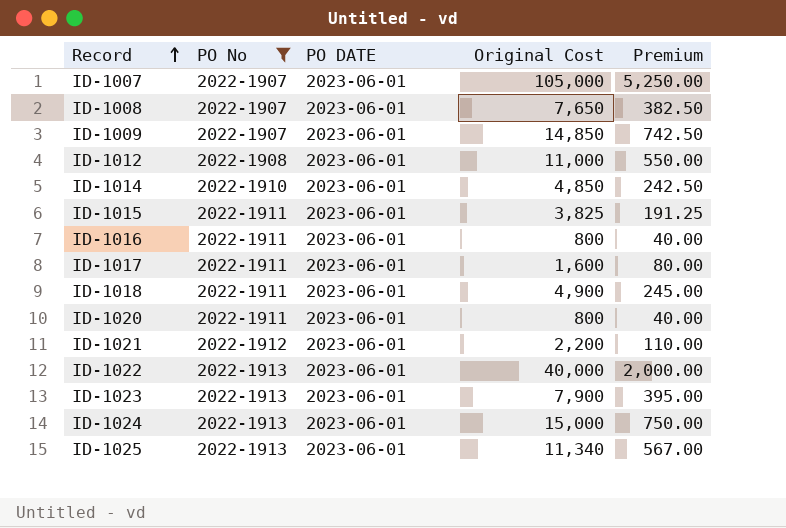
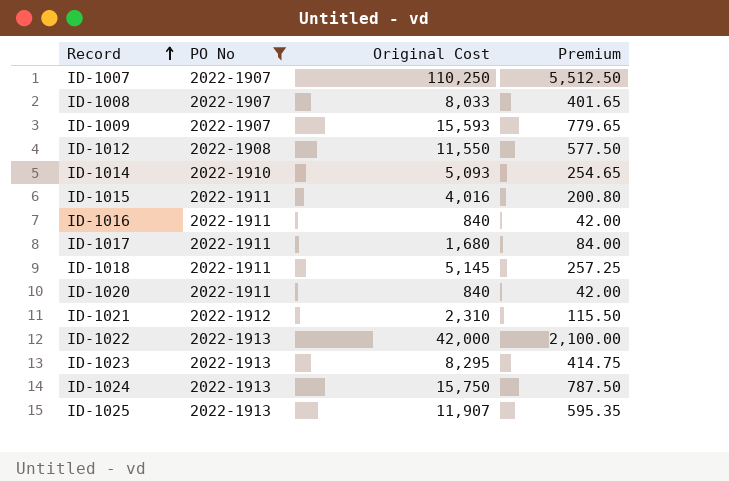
column PO DATE | position: 3 -> none
ID-1007 | Original Cost: 105,000 -> 110,250
ID-1007 | Premium: 5,250.00 -> 5,512.50
ID-1008 | Original Cost: 7,650 -> 8,033
ID-1008 | Premium: 382.50 -> 401.65
ID-1009 | Original Cost: 14,850 -> 15,593
ID-1009 | Premium: 742.50 -> 779.65
ID-1012 | Original Cost: 11,000 -> 11,550
ID-1012 | Premium: 550.00 -> 577.50
ID-1014 | Original Cost: 4,850 -> 5,093
ID-1014 | Premium: 242.50 -> 254.65
ID-1015 | Original Cost: 3,825 -> 4,016
ID-1015 | Premium: 191.25 -> 200.80
ID-1016 | Original Cost: 800 -> 840
ID-1016 | Premium: 40.00 -> 42.00
ID-1017 | Original Cost: 1,600 -> 1,680
ID-1017 | Premium: 80.00 -> 84.00
ID-1018 | Original Cost: 4,900 -> 5,145
ID-1018 | Premium: 245.00 -> 257.25
ID-1020 | Original Cost: 800 -> 840
ID-1020 | Premium: 40.00 -> 42.00
ID-1021 | Original Cost: 2,200 -> 2,310
ID-1021 | Premium: 110.00 -> 115.50
ID-1022 | Original Cost: 40,000 -> 42,000
ID-1022 | Premium: 2,000.00 -> 2,100.00
ID-1023 | Original Cost: 7,900 -> 8,295
ID-1023 | Premium: 395.00 -> 414.75
ID-1024 | Original Cost: 15,000 -> 15,750
ID-1024 | Premium: 750.00 -> 787.50
ID-1025 | Original Cost: 11,340 -> 11,907
ID-1025 | Premium: 567.00 -> 595.35

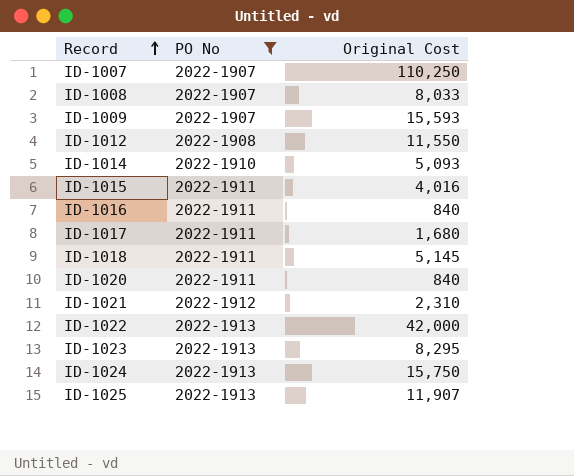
column Premium | formula: [Original Cost] * 0.05 -> none

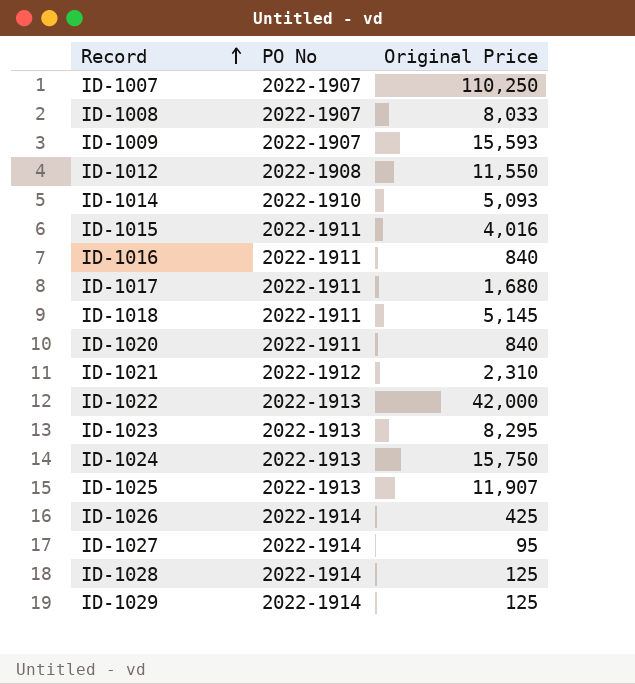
filter: PO No != 2022-1914 -> none
column name: Original Cost -> Original Price

